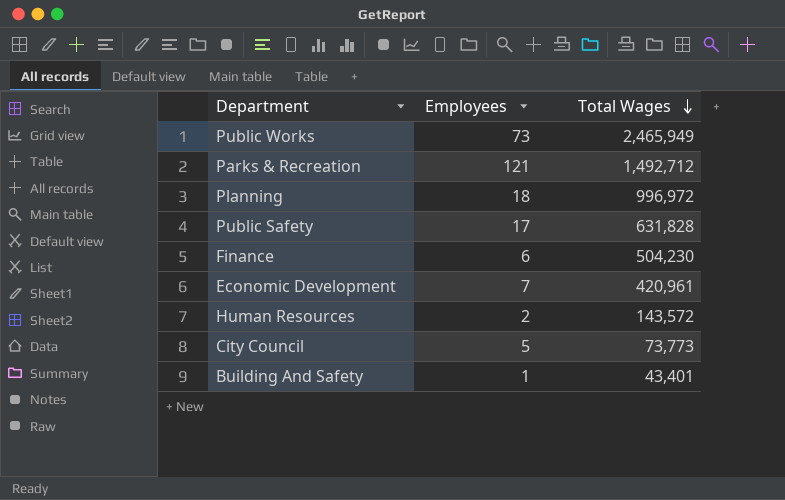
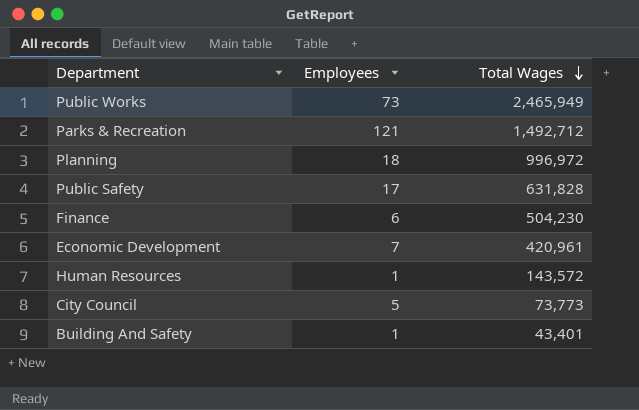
Human Resources | Employees: 2 -> 1

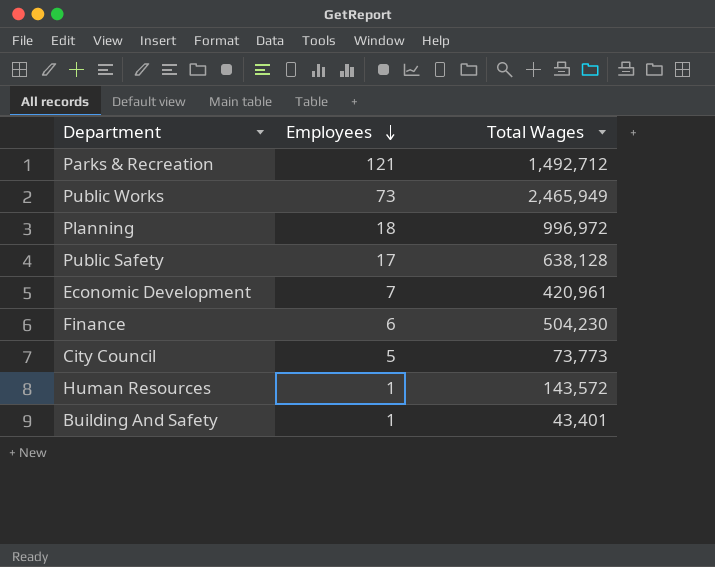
row order: Total Wages descending -> Employees descending
Public Safety | Total Wages: 631,828 -> 638,128

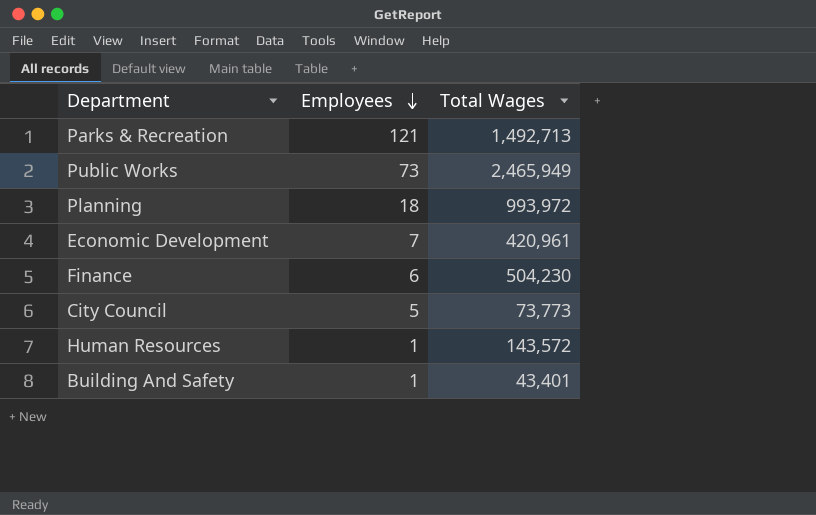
row Public Safety: 17 | 638,128 -> none
Parks & Recreation | Total Wages: 1,492,712 -> 1,492,713
Planning | Total Wages: 996,972 -> 993,972

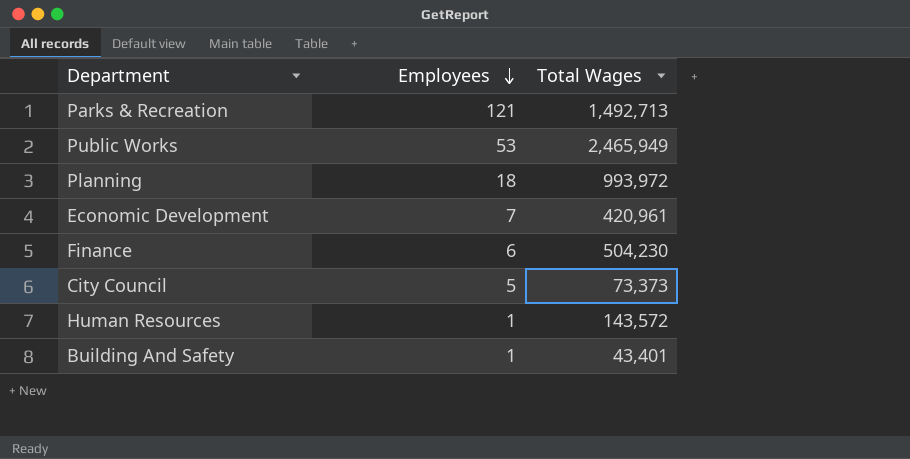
Public Works | Employees: 73 -> 53
City Council | Total Wages: 73,773 -> 73,373

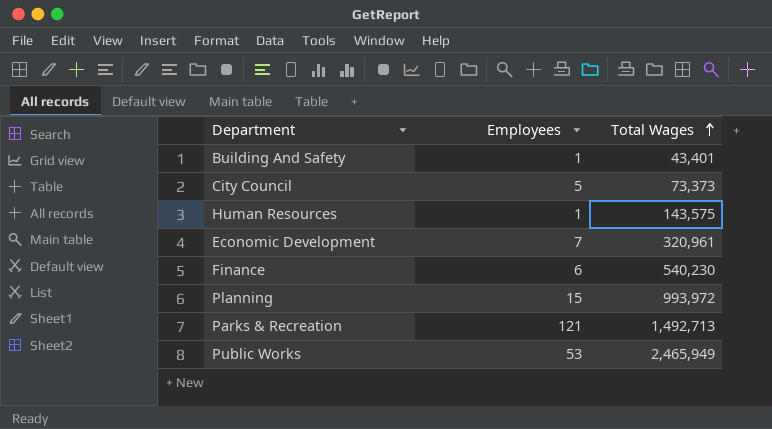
row order: Employees descending -> Total Wages ascending
Human Resources | Total Wages: 143,572 -> 143,575
Economic Development | Total Wages: 420,961 -> 320,961
Finance | Total Wages: 504,230 -> 540,230
Planning | Employees: 18 -> 15

